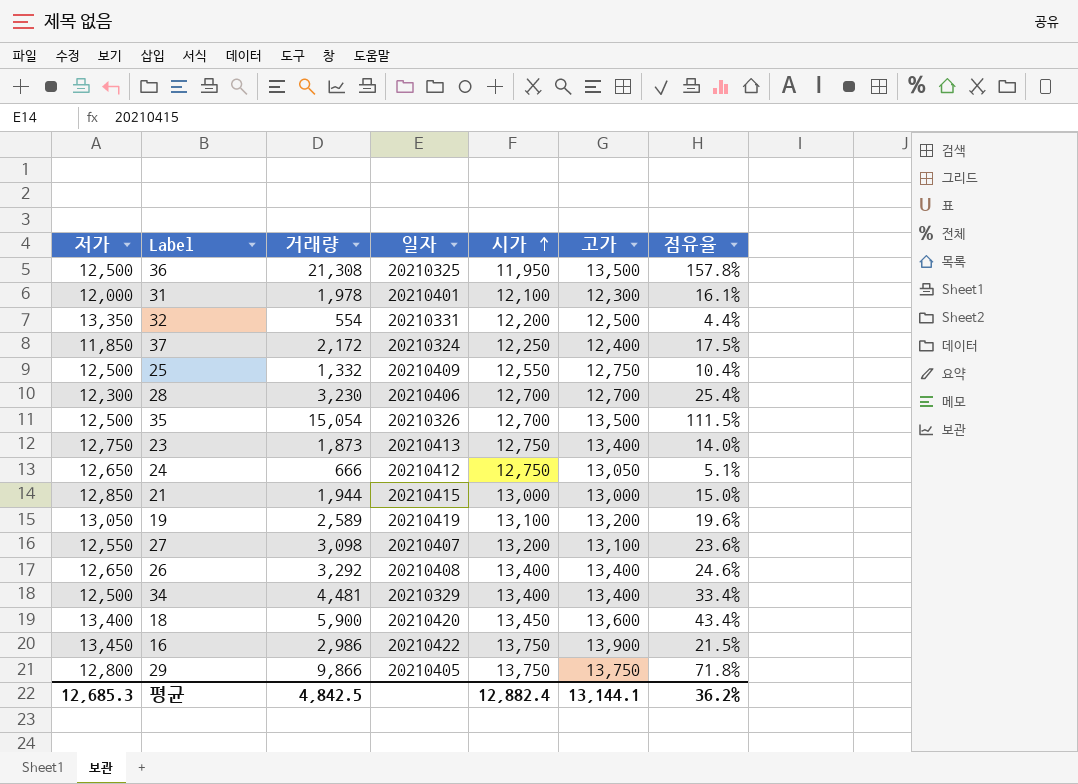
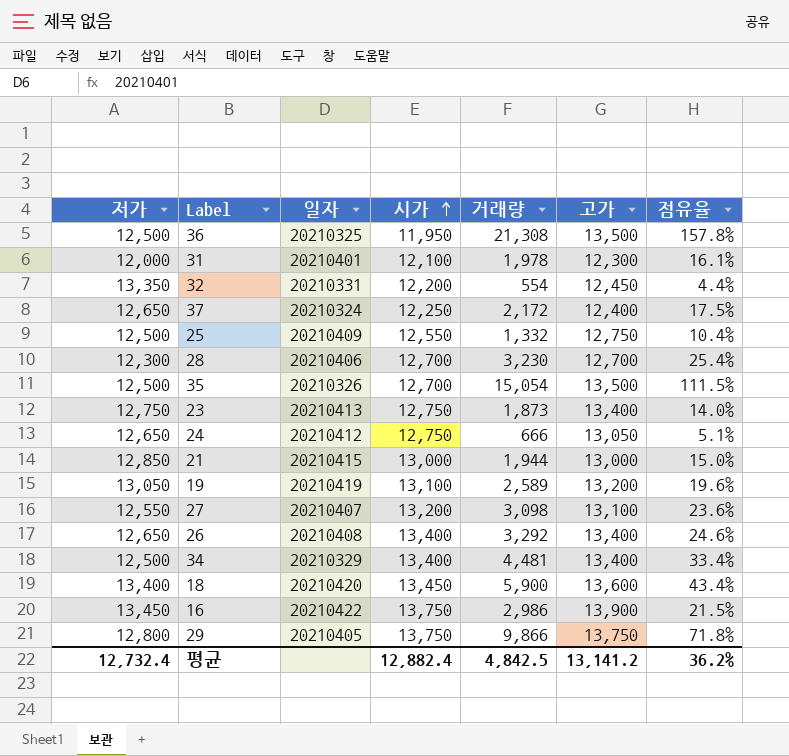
column 거래량 | position: 3 -> 5
32 | 고가: 12,500 -> 12,450
37 | 저가: 11,850 -> 12,650
평균 | 저가: 12,685.3 -> 12,732.4
평균 | 고가: 13,144.1 -> 13,141.2

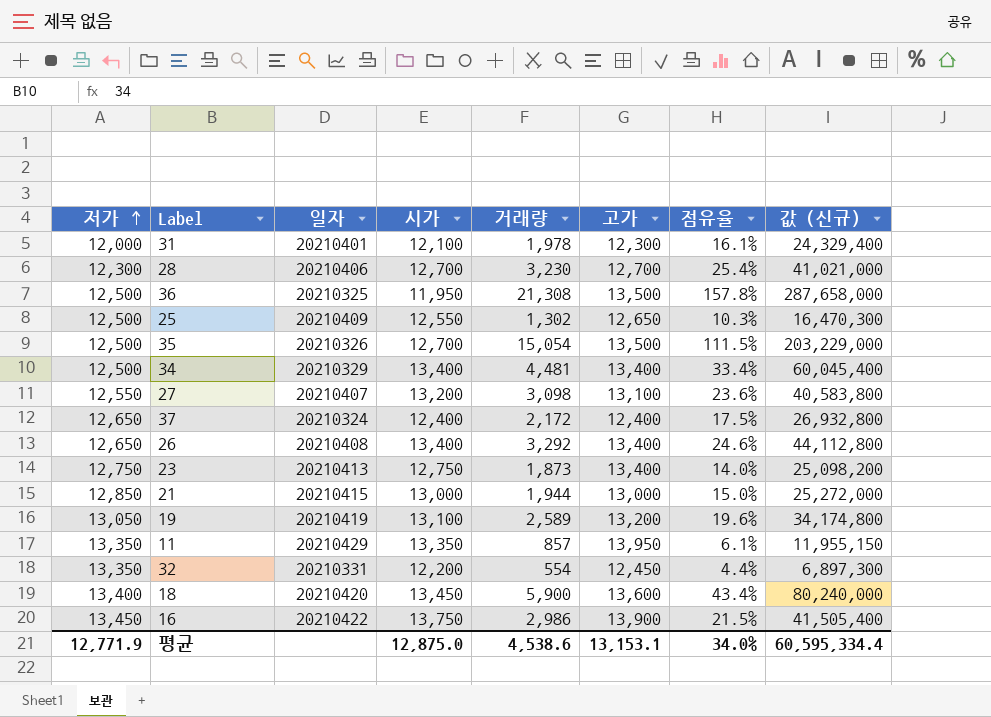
row order: 시가 ascending -> 저가 ascending
column 값 (신규) | formula: none -> [거래량] * [고가]
row 24: 12,650 | 20210412 | 12,750 | 666 | 13,050 | 5.1% -> none
row 29: 12,800 | 20210405 | 13,750 | 9,866 | 13,750 | 71.8% -> none
25 | 거래량: 1,332 -> 1,302
25 | 고가: 12,750 -> 12,650
25 | 점유율: 10.4% -> 10.3%
37 | 시가: 12,250 -> 12,400
row 11: none -> 13,350 | 20210429 | 13,350 | 857 | 13,950 | 6.1% | 11,955,150
평균 | 저가: 12,732.4 -> 12,771.9
평균 | 시가: 12,882.4 -> 12,875.0
평균 | 거래량: 4,842.5 -> 4,538.6
평균 | 고가: 13,141.2 -> 13,153.1
평균 | 점유율: 36.2% -> 34.0%

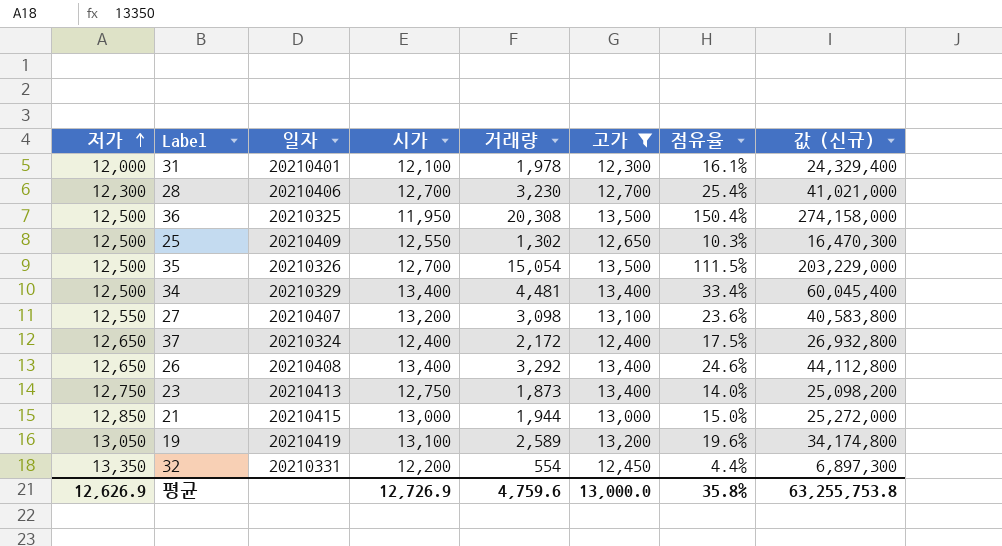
filter: none -> 고가 <= 13,500
36 | 거래량: 21,308 -> 20,308
36 | 점유율: 157.8% -> 150.4%
36 | 값 (신규): 287,658,000 -> 274,158,000
평균 | 저가: 12,771.9 -> 12,626.9
평균 | 시가: 12,875.0 -> 12,726.9
평균 | 거래량: 4,538.6 -> 4,759.6
평균 | 고가: 13,153.1 -> 13,000.0
평균 | 점유율: 34.0% -> 35.8%
평균 | 값 (신규): 60,595,334.4 -> 63,255,753.8

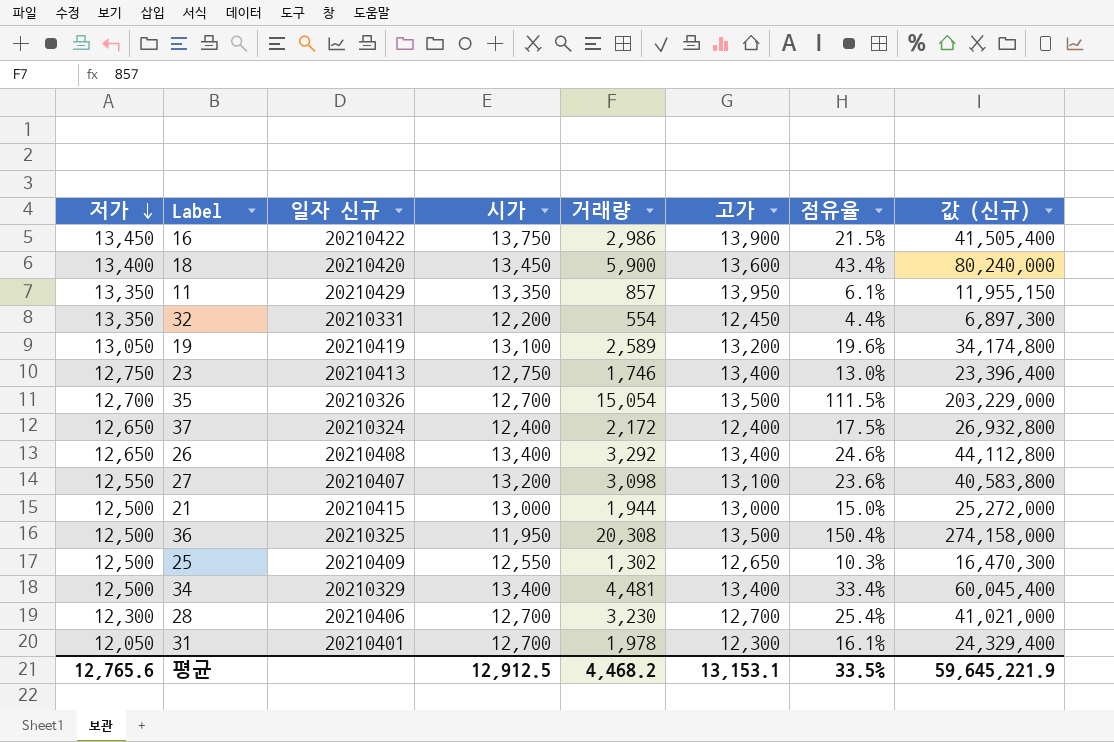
filter: 고가 <= 13,500 -> none
row order: 저가 ascending -> 저가 descending
column name: 일자 -> 일자 신규
23 | 거래량: 1,873 -> 1,746
23 | 점유율: 14.0% -> 13.0%
23 | 값 (신규): 25,098,200 -> 23,396,400
35 | 저가: 12,500 -> 12,700
21 | 저가: 12,850 -> 12,500
31 | 저가: 12,000 -> 12,050
31 | 시가: 12,100 -> 12,700
평균 | 저가: 12,626.9 -> 12,765.6
평균 | 시가: 12,726.9 -> 12,912.5
평균 | 거래량: 4,759.6 -> 4,468.2
평균 | 고가: 13,000.0 -> 13,153.1
평균 | 점유율: 35.8% -> 33.5%
평균 | 값 (신규): 63,255,753.8 -> 59,645,221.9

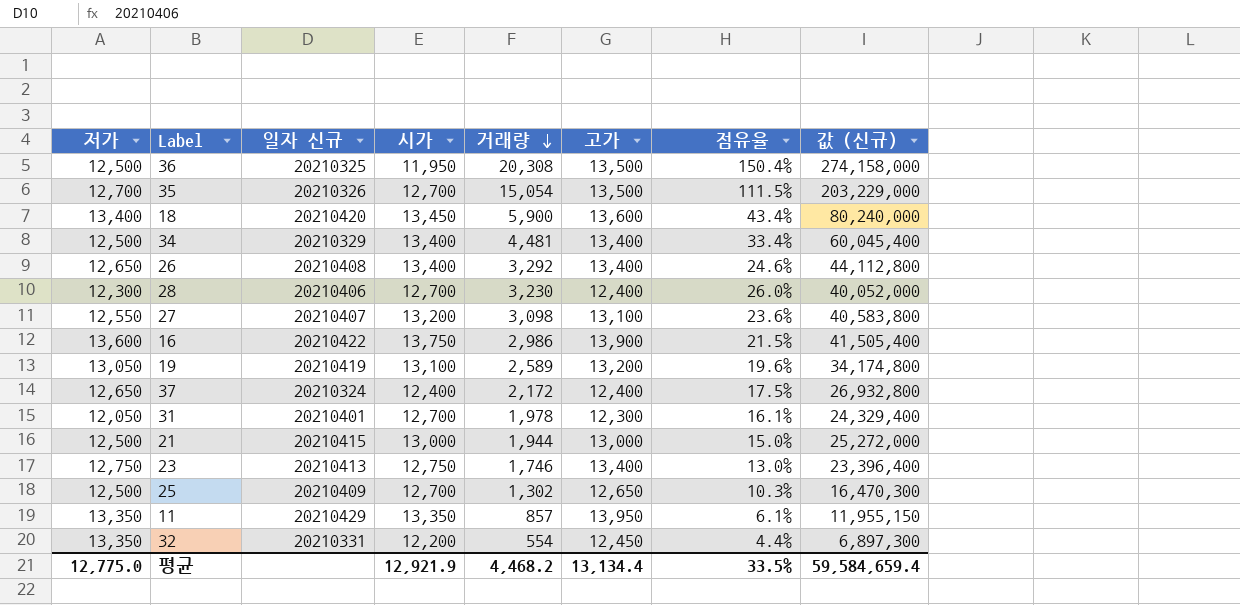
row order: 저가 descending -> 거래량 descending
28 | 고가: 12,700 -> 12,400
28 | 점유율: 25.4% -> 26.0%
28 | 값 (신규): 41,021,000 -> 40,052,000
16 | 저가: 13,450 -> 13,600
25 | 시가: 12,550 -> 12,700
평균 | 저가: 12,765.6 -> 12,775.0
평균 | 시가: 12,912.5 -> 12,921.9
평균 | 고가: 13,153.1 -> 13,134.4
평균 | 값 (신규): 59,645,221.9 -> 59,584,659.4

